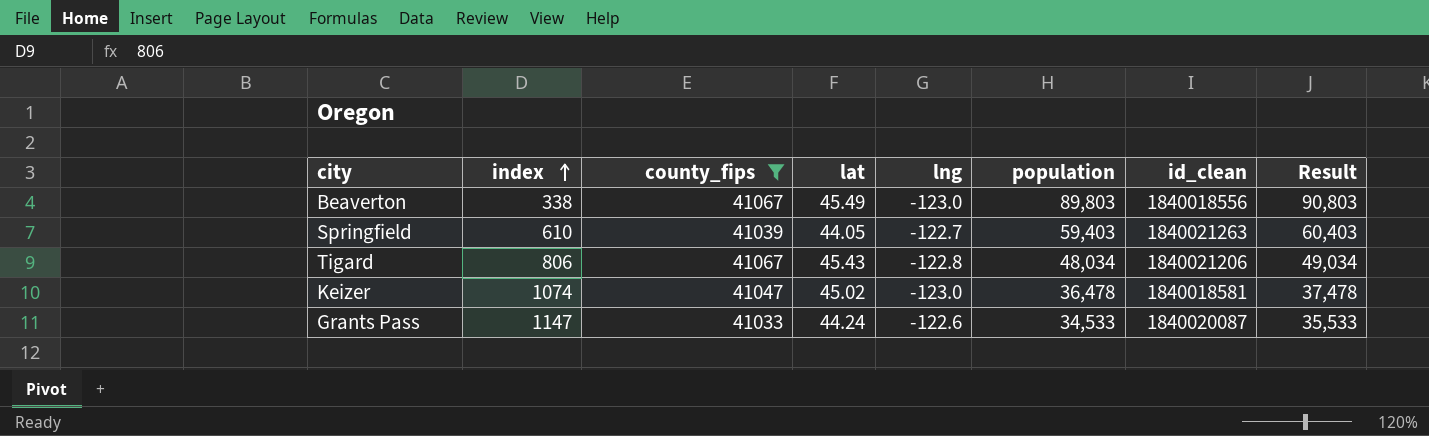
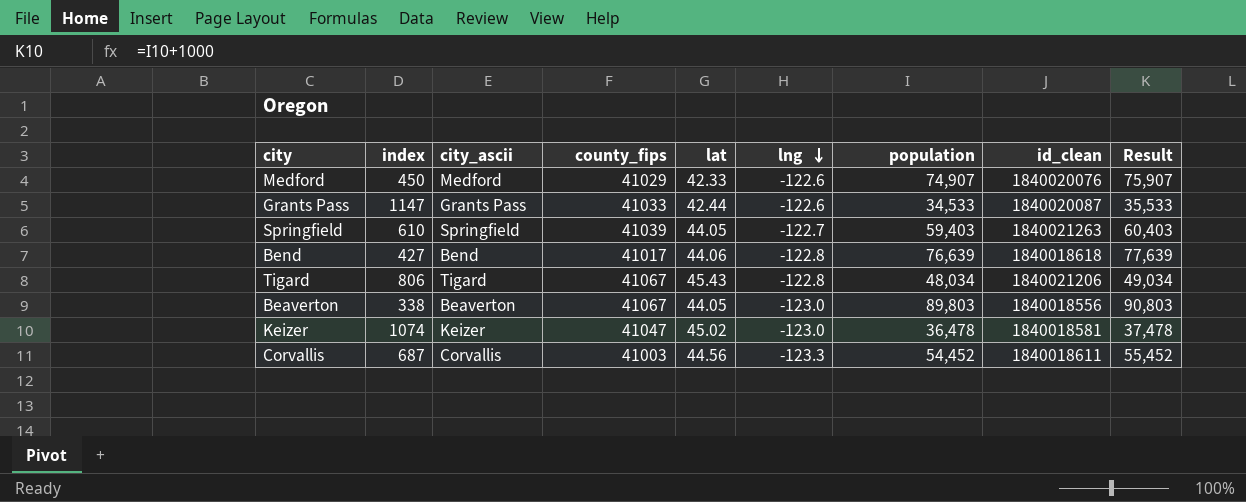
filter: county_fips >= 41033 -> none
row order: index ascending -> lng descending
column city_ascii | position: none -> 3
Grants Pass | lat: 44.24 -> 42.44
Beaverton | lat: 45.49 -> 44.05

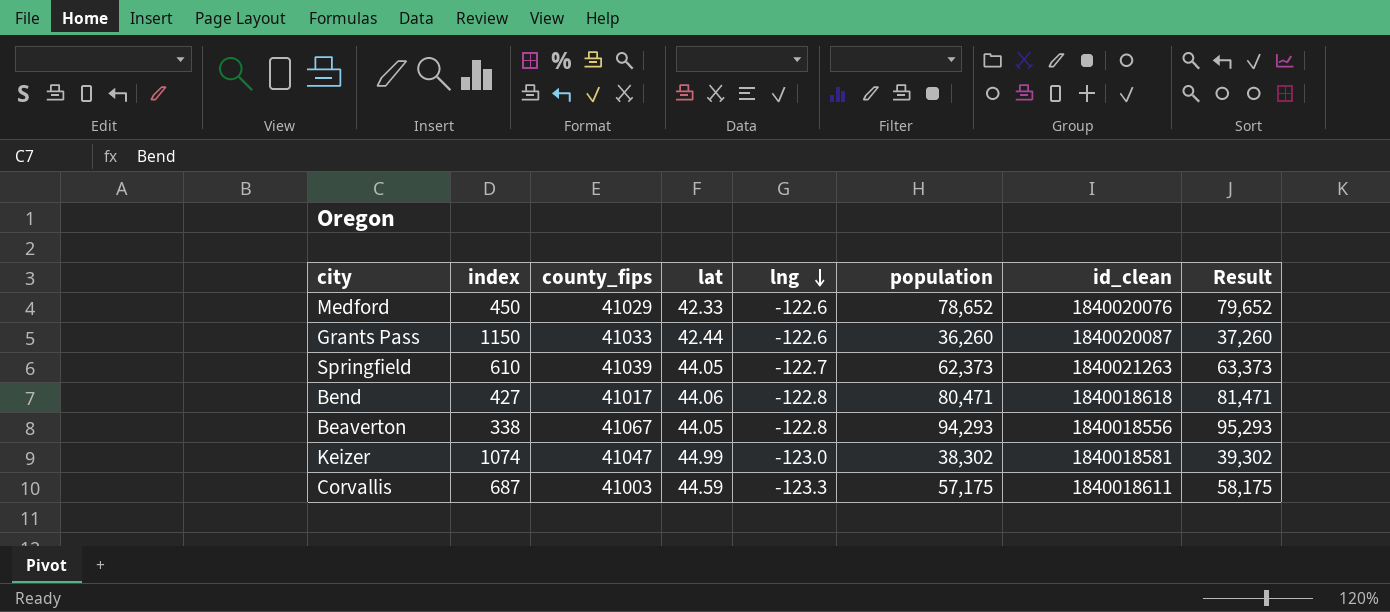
column city_ascii | position: 3 -> none
row Tigard: 806 | Tigard | 41067 | 45.43 | -122.8 | 48,034 | 1840021206 | 49,034 -> none
Medford | population: 74,907 -> 78,652
Medford | Result: 75,907 -> 79,652
Grants Pass | index: 1147 -> 1150
Grants Pass | population: 34,533 -> 36,260
Grants Pass | Result: 35,533 -> 37,260
Springfield | population: 59,403 -> 62,373
Springfield | Result: 60,403 -> 63,373
Bend | population: 76,639 -> 80,471
Bend | Result: 77,639 -> 81,471
Beaverton | lng: -123.0 -> -122.8
Beaverton | population: 89,803 -> 94,293
Beaverton | Result: 90,803 -> 95,293
Keizer | lat: 45.02 -> 44.99
Keizer | population: 36,478 -> 38,302
Keizer | Result: 37,478 -> 39,302
Corvallis | lat: 44.56 -> 44.59
Corvallis | population: 54,452 -> 57,175
Corvallis | Result: 55,452 -> 58,175

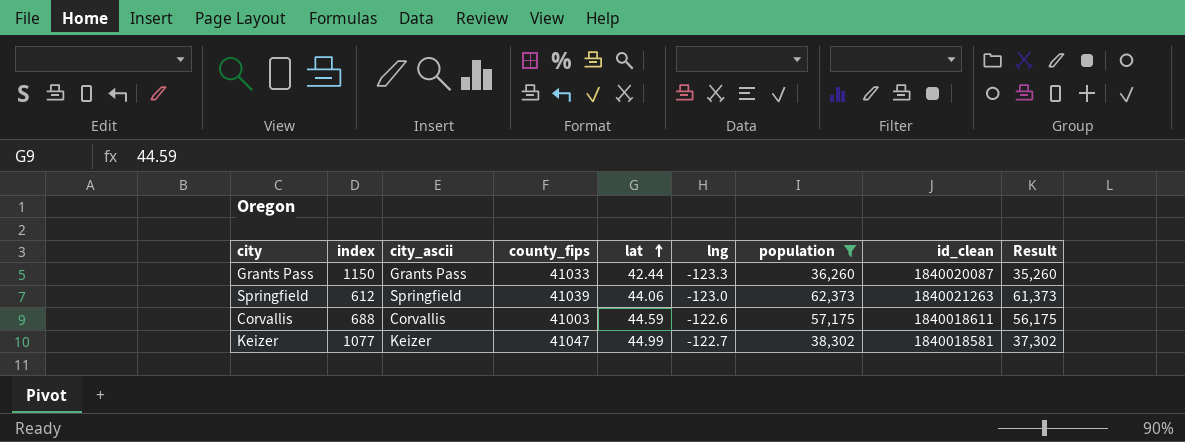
filter: none -> population <= 62,373
row order: lng descending -> lat ascending
column city_ascii | position: none -> 3
column Result | formula: [population] + 1000 -> [population] - 1000
Grants Pass | lng: -122.6 -> -123.3
Springfield | index: 610 -> 612
Springfield | lat: 44.05 -> 44.06
Springfield | lng: -122.7 -> -123.0
Corvallis | index: 687 -> 688
Corvallis | lng: -123.3 -> -122.6
Keizer | index: 1074 -> 1077
Keizer | lng: -123.0 -> -122.7

